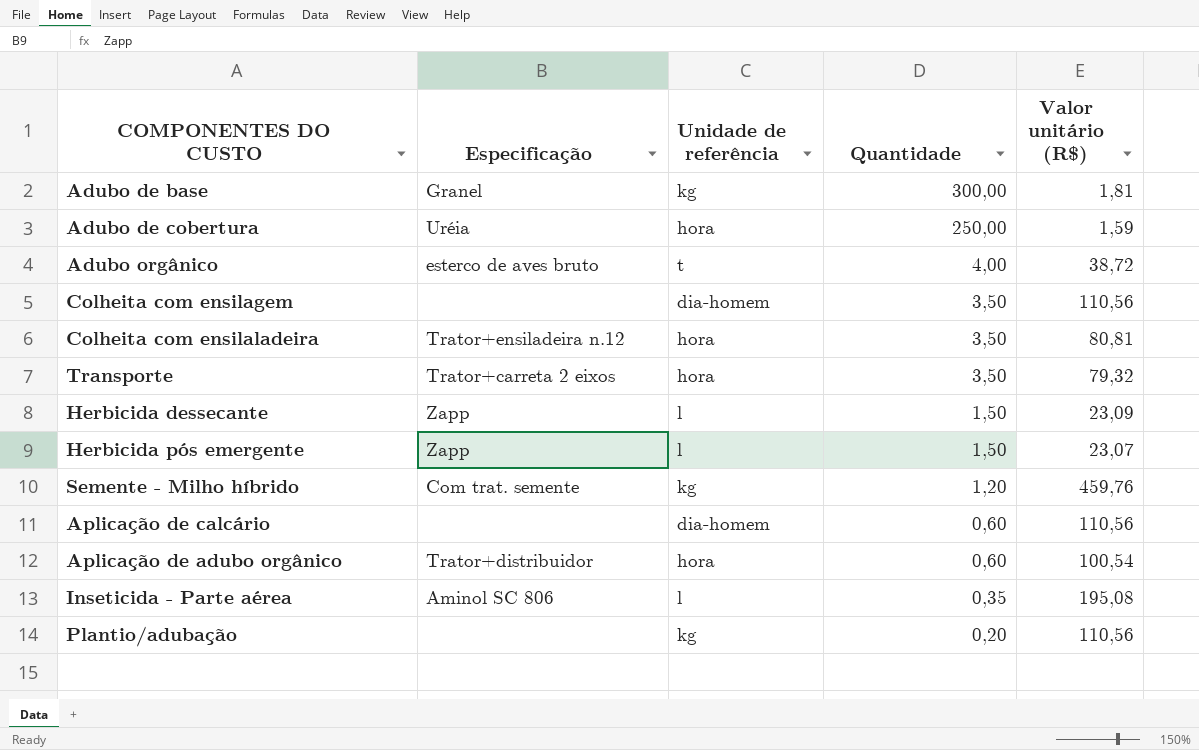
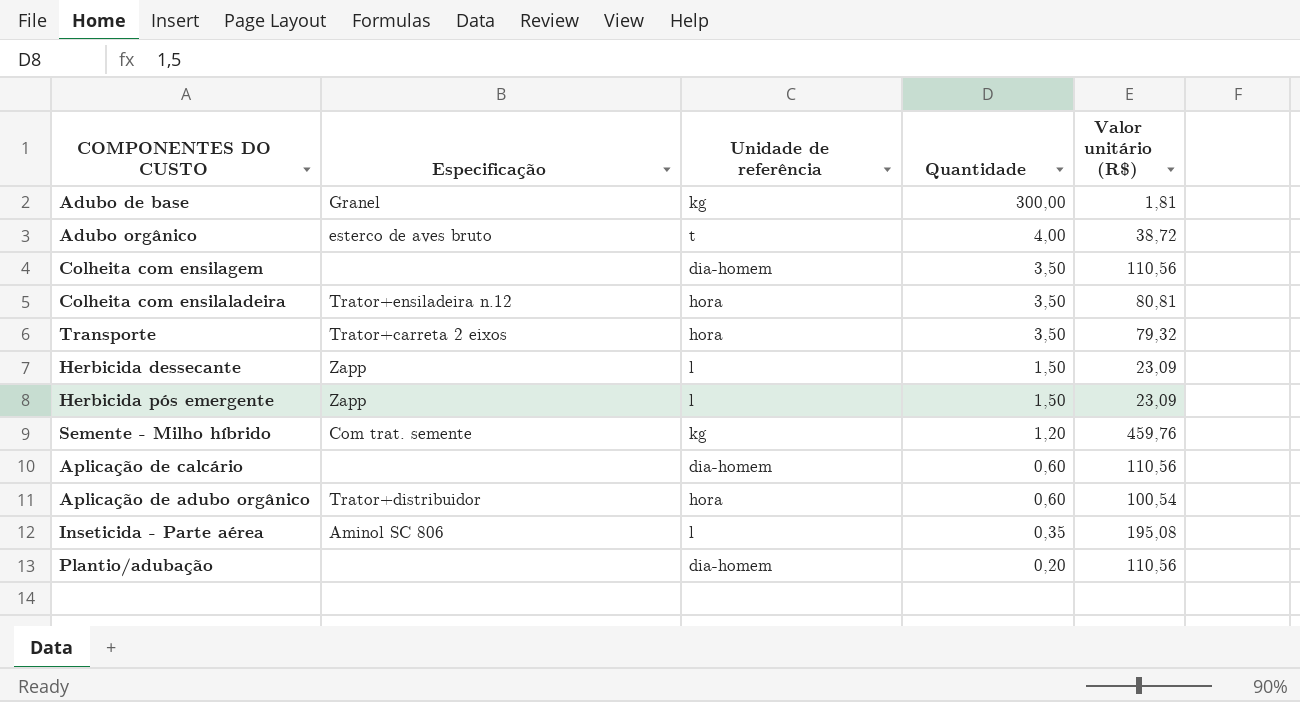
row Adubo de cobertura: Uréia | hora | 250,00 | 1,59 -> none
Herbicida pós emergente | Valor unitário (R$): 23,07 -> 23,09
Plantio/adubação | Unidade de referência: kg -> dia-homem

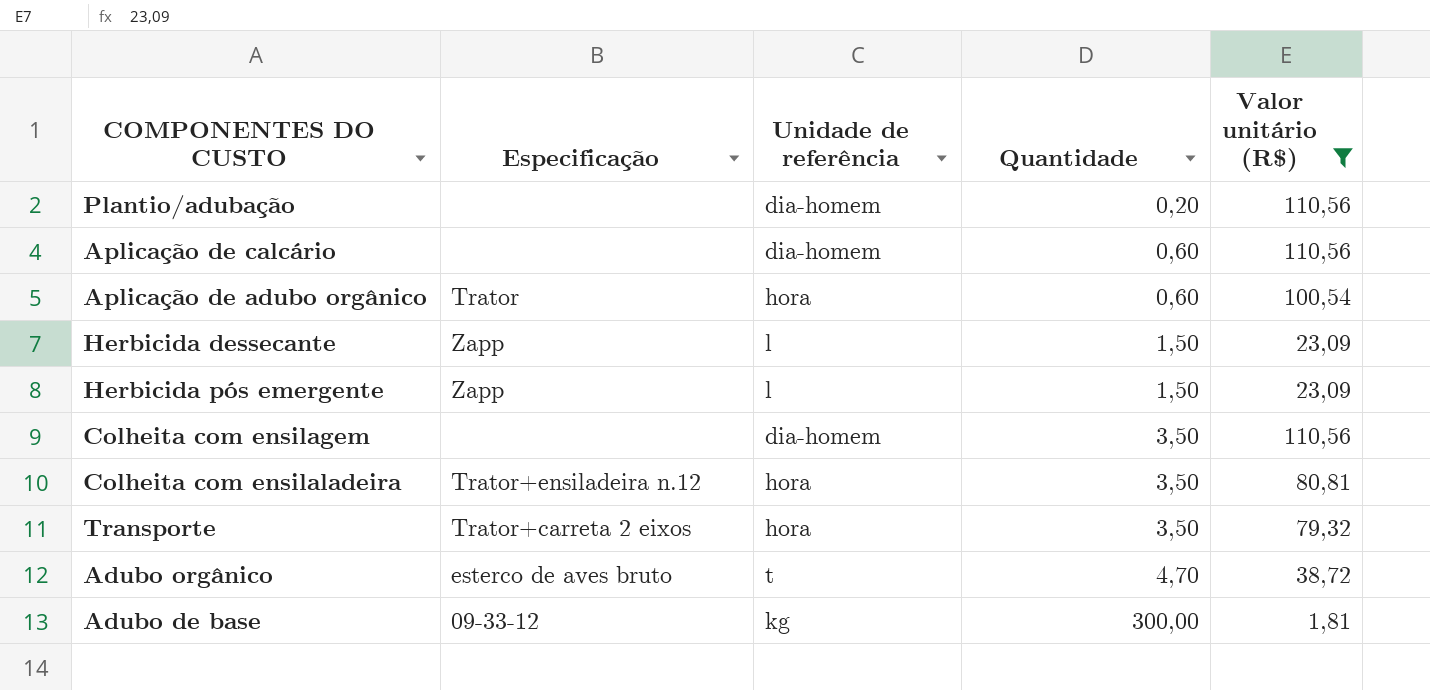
filter: none -> Valor unitário (R$) <= 110,56
row order: Quantidade descending -> Quantidade ascending
Aplicação de adubo orgânico | Especificação: Trator+distribuidor -> Trator
Adubo orgânico | Quantidade: 4,00 -> 4,70
Adubo de base | Especificação: Granel -> 09-33-12

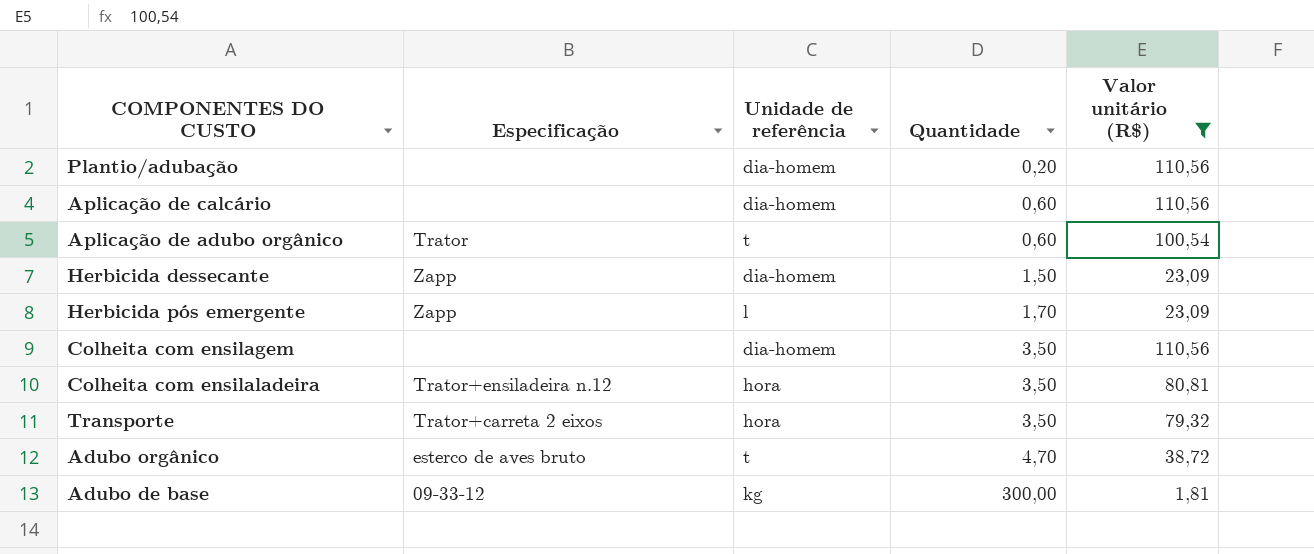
Aplicação de adubo orgânico | Unidade de referência: hora -> t
Herbicida dessecante | Unidade de referência: l -> dia-homem
Herbicida pós emergente | Quantidade: 1,50 -> 1,70

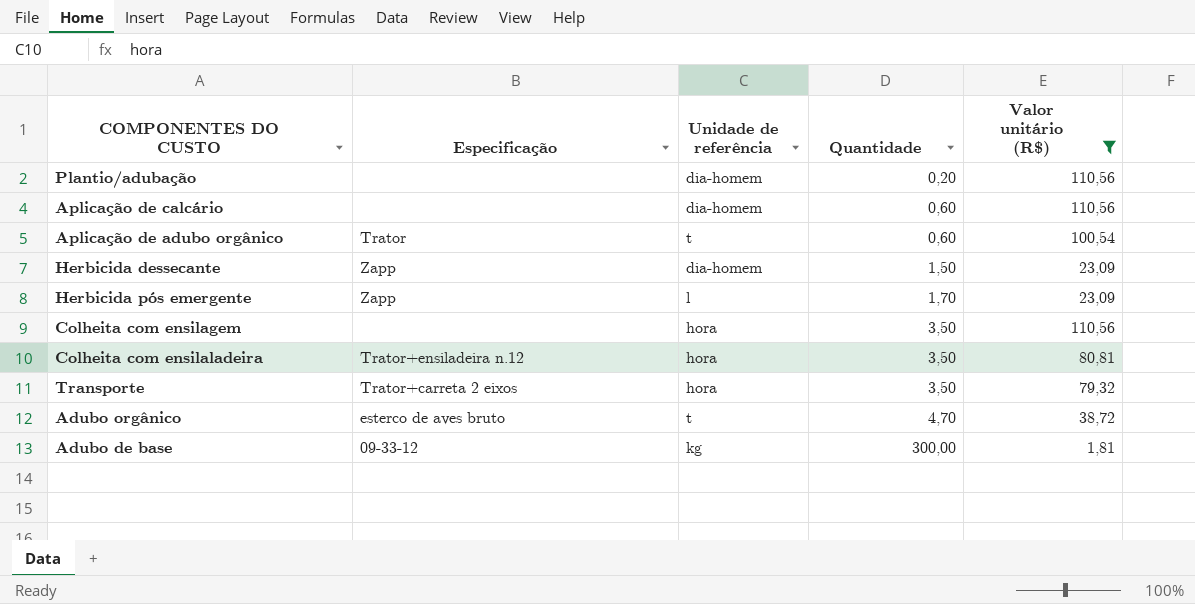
Colheita com ensilagem | Unidade de referência: dia-homem -> hora

